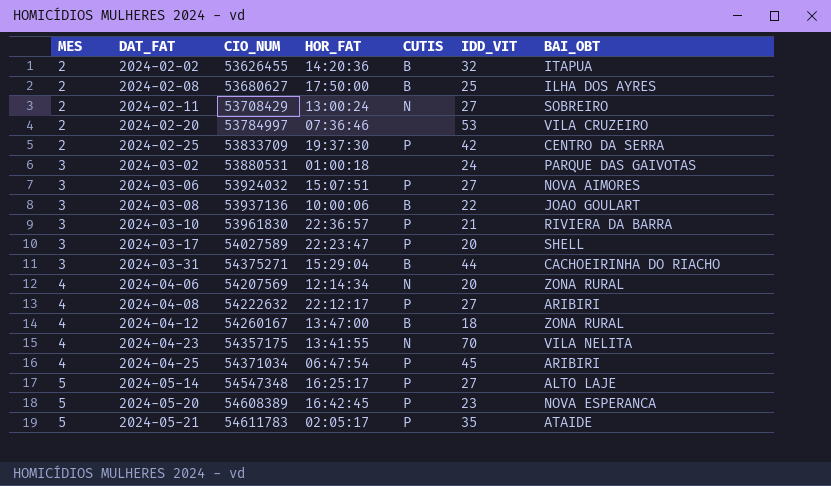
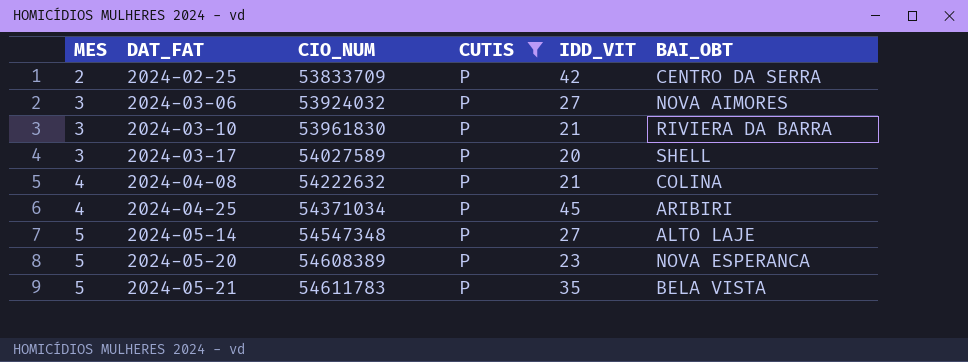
filter: none -> CUTIS = P
column HOR_FAT | position: 4 -> none
2024-04-08 | IDD_VIT: 27 -> 21
2024-04-08 | BAI_OBT: ARIBIRI -> COLINA
2024-05-21 | BAI_OBT: ATAIDE -> BELA VISTA

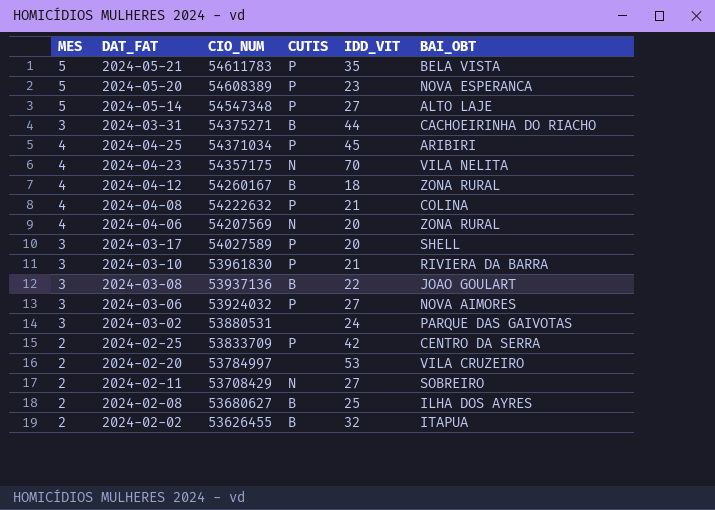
filter: CUTIS = P -> none
row order: MES ascending -> CIO_NUM descending

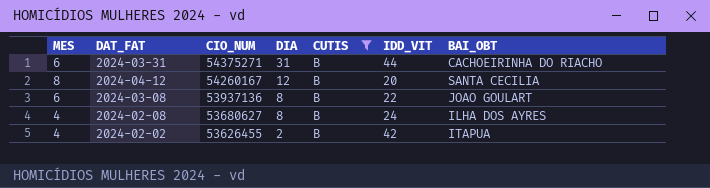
filter: none -> CUTIS = B
column DIA | position: none -> 4
2024-03-31 | MES: 3 -> 6
2024-04-12 | MES: 4 -> 8
2024-04-12 | IDD_VIT: 18 -> 20
2024-04-12 | BAI_OBT: ZONA RURAL -> SANTA CECILIA
2024-03-08 | MES: 3 -> 6
2024-02-08 | MES: 2 -> 4
2024-02-08 | IDD_VIT: 25 -> 24
2024-02-02 | MES: 2 -> 4
2024-02-02 | IDD_VIT: 32 -> 42

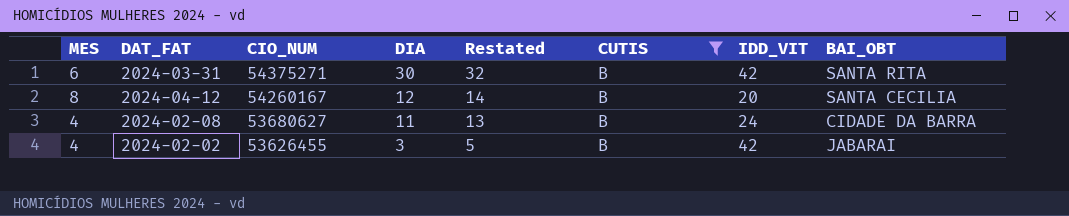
column Restated | formula: none -> [DIA] + 2
row 2024-03-08: 6 | 53937136 | 8 | B | 22 | JOAO GOULART -> none
2024-03-31 | DIA: 31 -> 30
2024-03-31 | IDD_VIT: 44 -> 42
2024-03-31 | BAI_OBT: CACHOEIRINHA DO RIACHO -> SANTA RITA
2024-02-08 | DIA: 8 -> 11
2024-02-08 | BAI_OBT: ILHA DOS AYRES -> CIDADE DA BARRA
2024-02-02 | DIA: 2 -> 3
2024-02-02 | BAI_OBT: ITAPUA -> JABARAI

